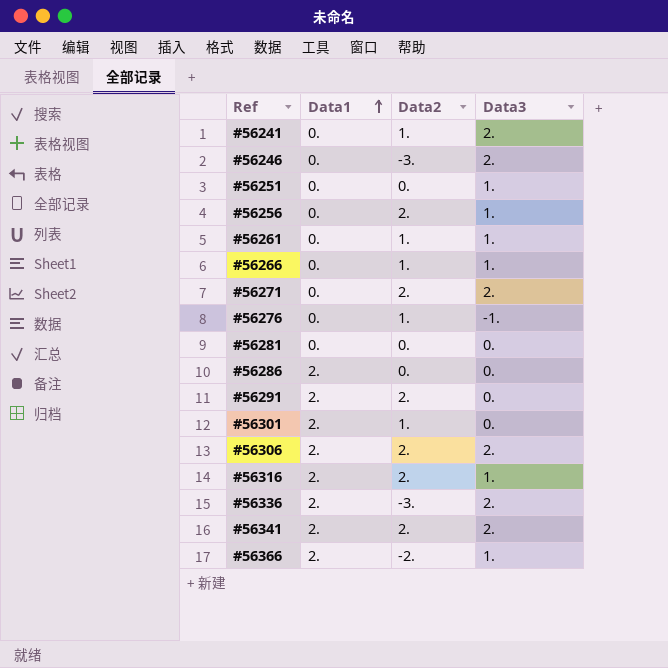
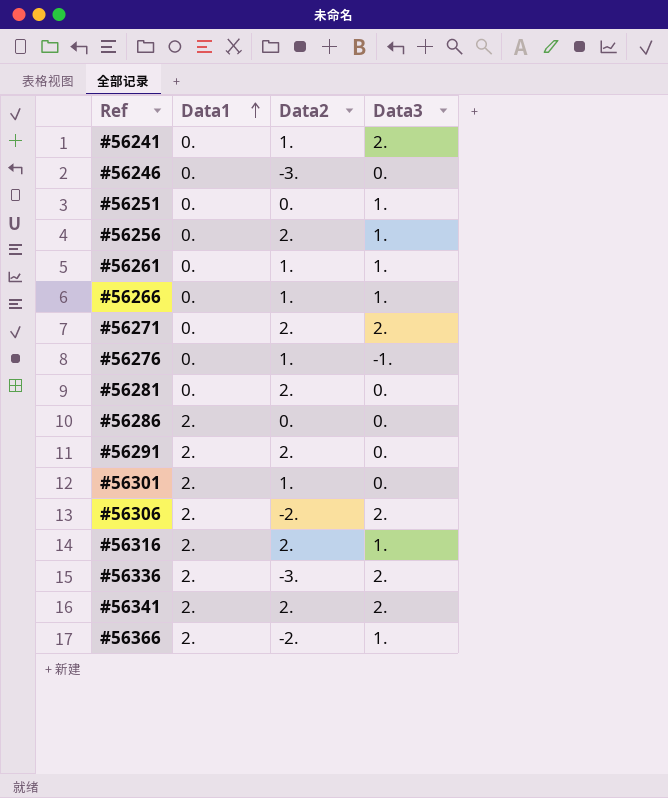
#56246 | Data3: 2. -> 0.
#56281 | Data2: 0. -> 2.
#56306 | Data2: 2. -> -2.

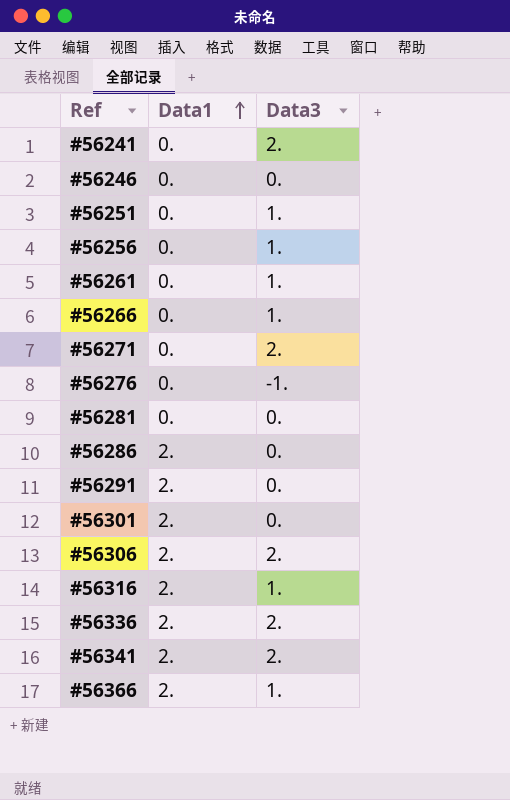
column Data2 | position: 3 -> none

